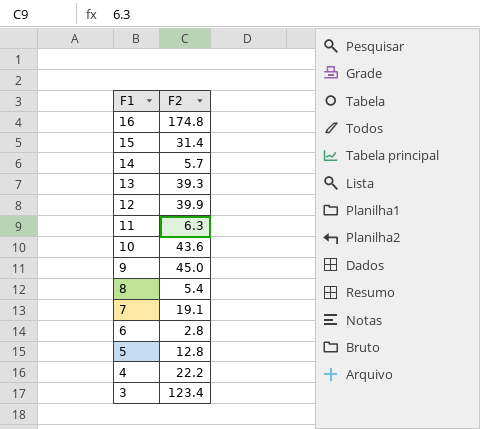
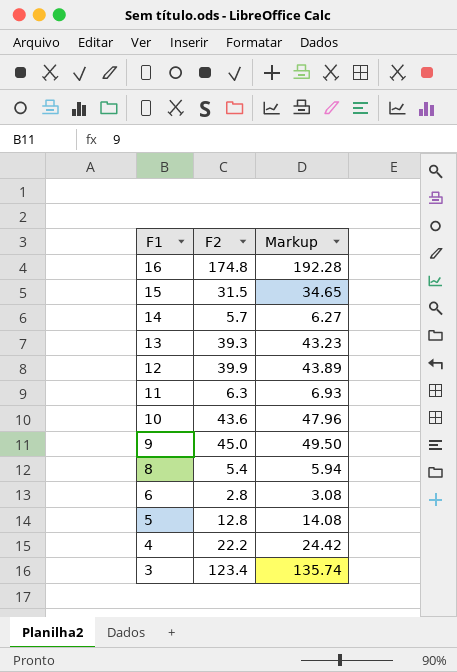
column Markup | formula: none -> [F2] * 1.1
row 7: 19.1 -> none
15 | F2: 31.4 -> 31.5

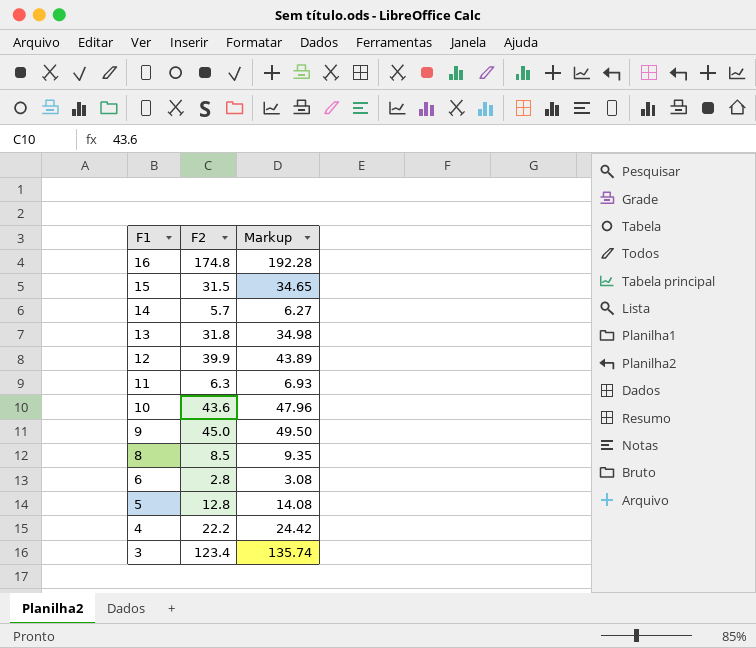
13 | F2: 39.3 -> 31.8
13 | Markup: 43.23 -> 34.98
8 | F2: 5.4 -> 8.5
8 | Markup: 5.94 -> 9.35

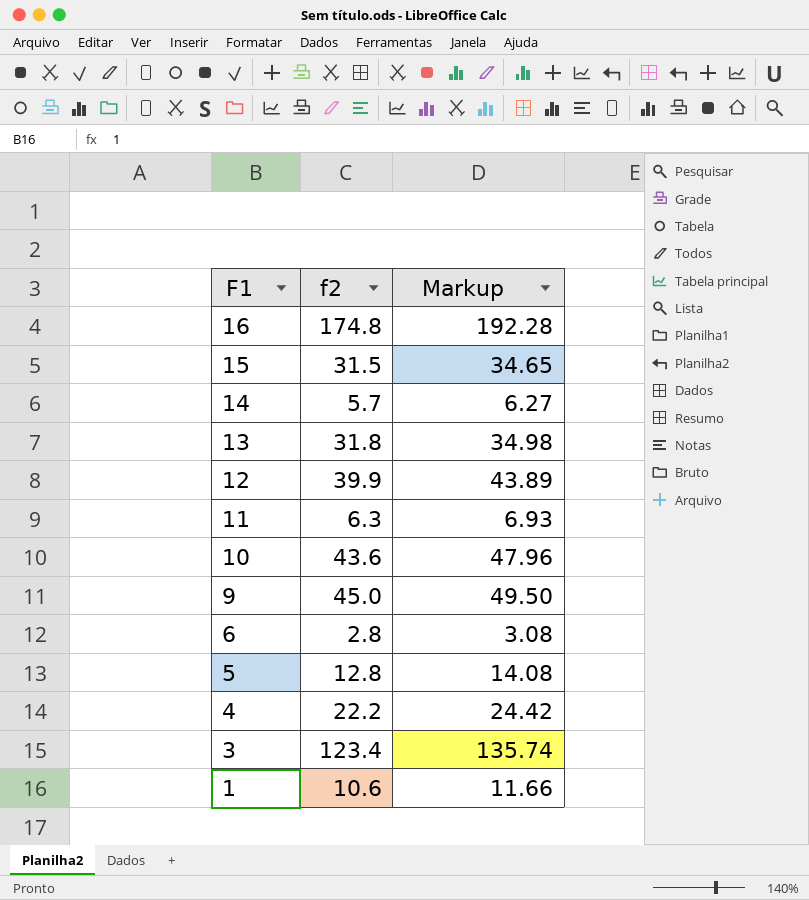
column name: F2 -> f2
row 8: 8.5 | 9.35 -> none
row 1: none -> 10.6 | 11.66

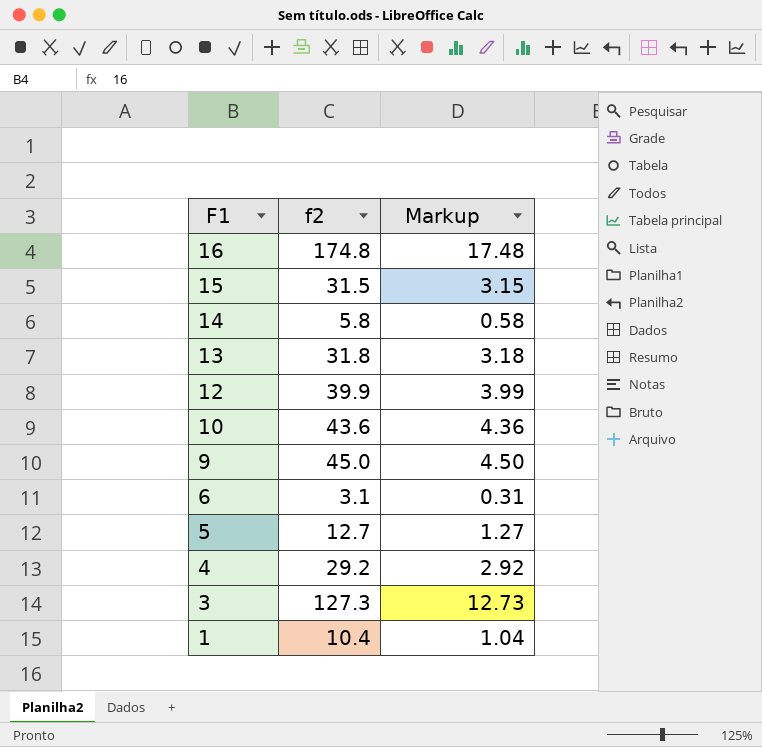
column Markup | formula: [f2] * 1.1 -> [f2] * 0.1
row 11: 6.3 | 6.93 -> none
14 | f2: 5.7 -> 5.8
6 | f2: 2.8 -> 3.1
5 | f2: 12.8 -> 12.7
4 | f2: 22.2 -> 29.2
3 | f2: 123.4 -> 127.3
1 | f2: 10.6 -> 10.4

